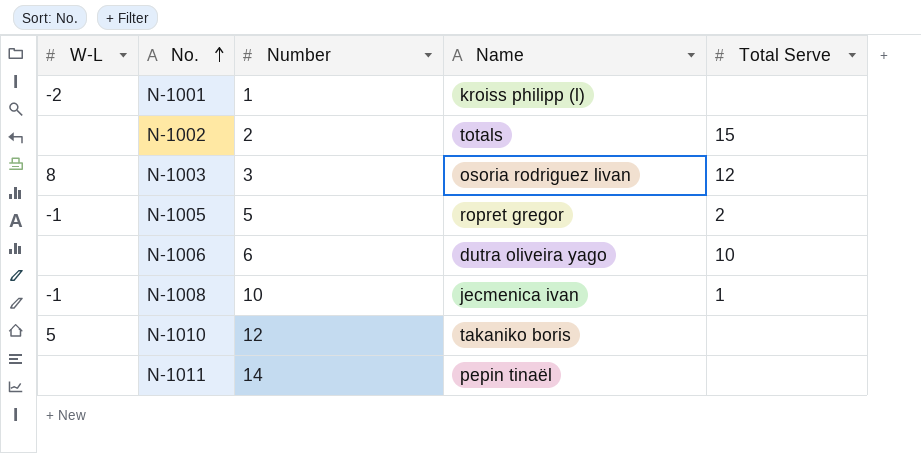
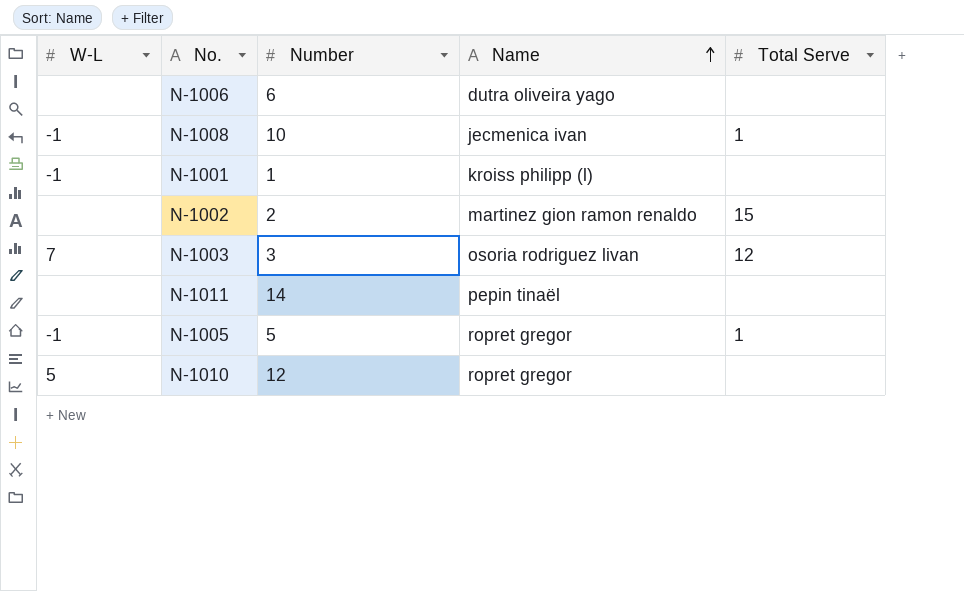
row order: No. ascending -> Name ascending
N-1006 | Total Serve: 10 -> none
N-1001 | W-L: -2 -> -1
N-1002 | Name: totals -> martinez gion ramon renaldo
N-1003 | W-L: 8 -> 7
N-1005 | Total Serve: 2 -> 1
N-1010 | Name: takaniko boris -> ropret gregor

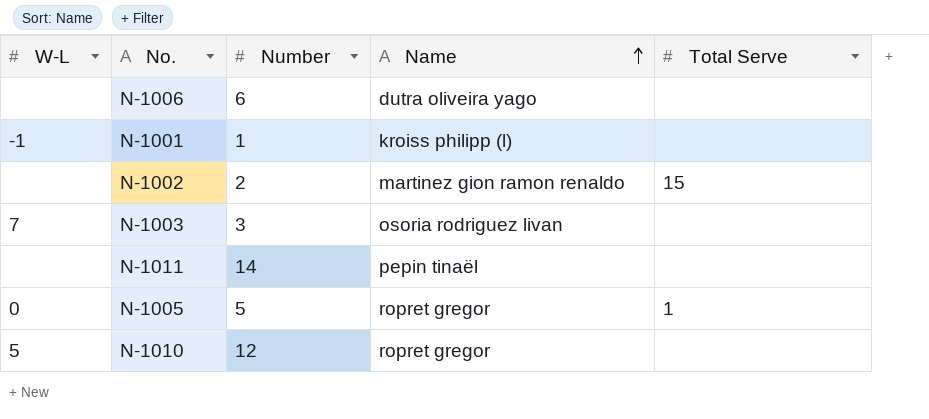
row N-1008: -1 | 10 | jecmenica ivan | 1 -> none
N-1003 | Total Serve: 12 -> none
N-1005 | W-L: -1 -> 0

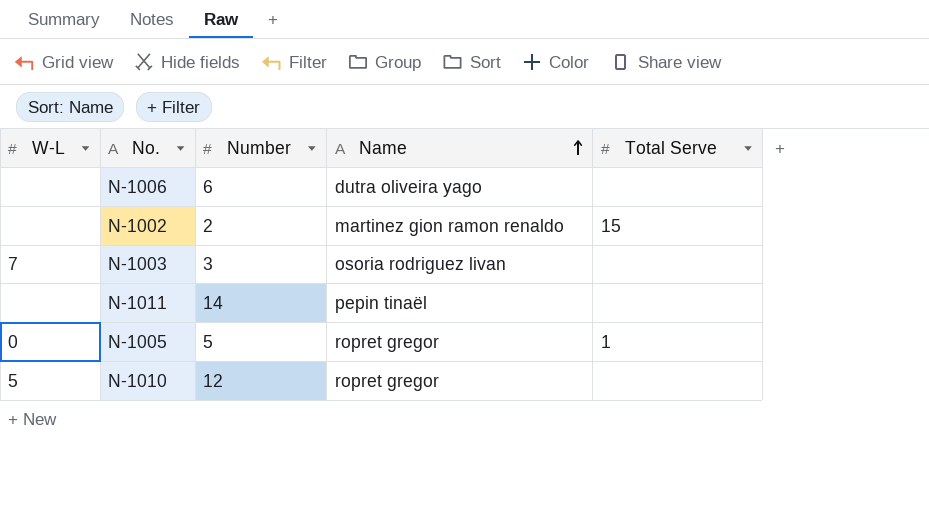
row N-1001: -1 | 1 | kroiss philipp (l) | none -> none

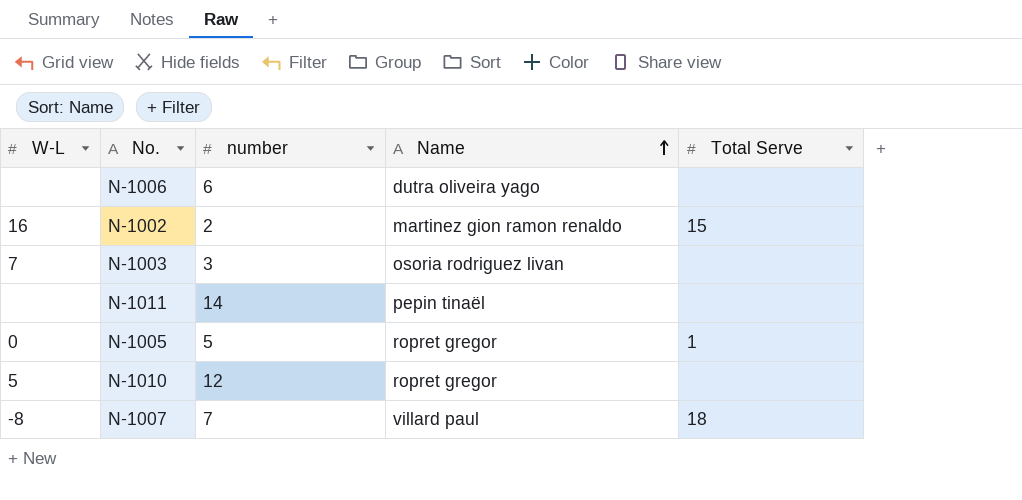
column name: Number -> number
N-1002 | W-L: none -> 16
row N-1007: none -> -8 | 7 | villard paul | 18

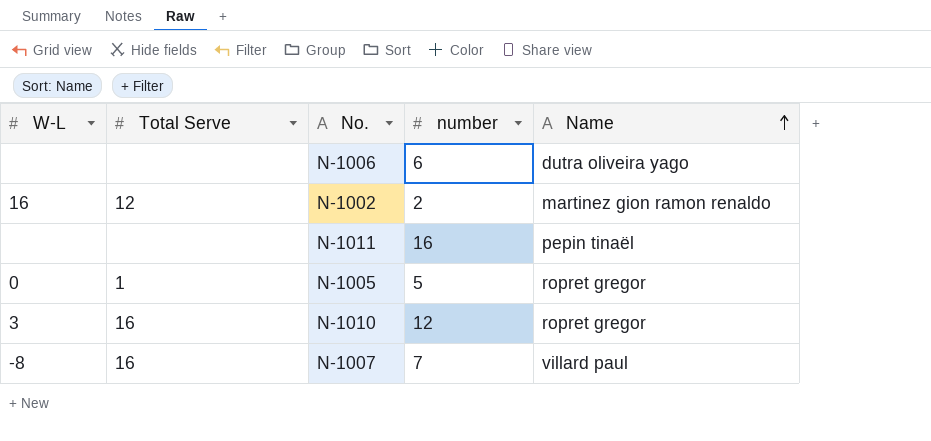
column Total Serve | position: 5 -> 2
row N-1003: 7 | 3 | osoria rodriguez livan | none -> none
N-1002 | Total Serve: 15 -> 12
N-1011 | number: 14 -> 16
N-1010 | W-L: 5 -> 3
N-1010 | Total Serve: none -> 16
N-1007 | Total Serve: 18 -> 16

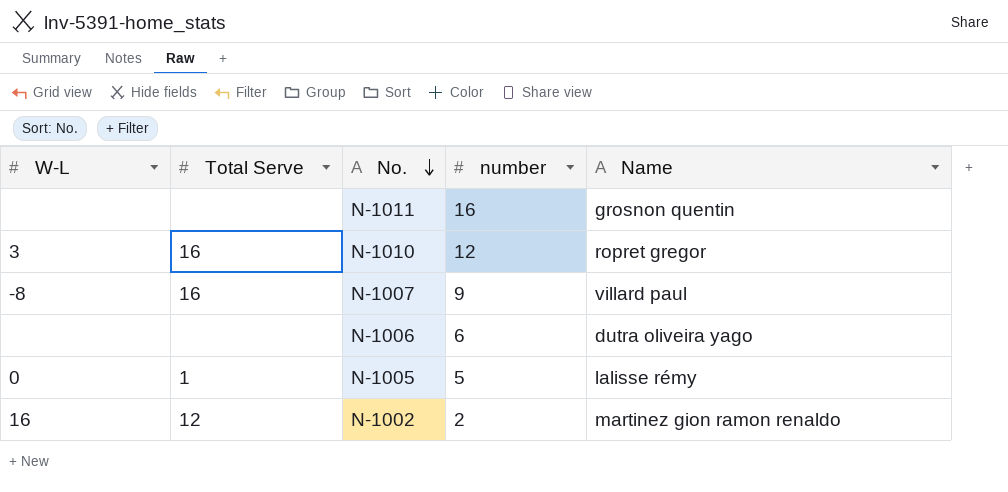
row order: Name ascending -> No. descending
N-1011 | Name: pepin tinaël -> grosnon quentin
N-1007 | number: 7 -> 9
N-1005 | Name: ropret gregor -> lalisse rémy

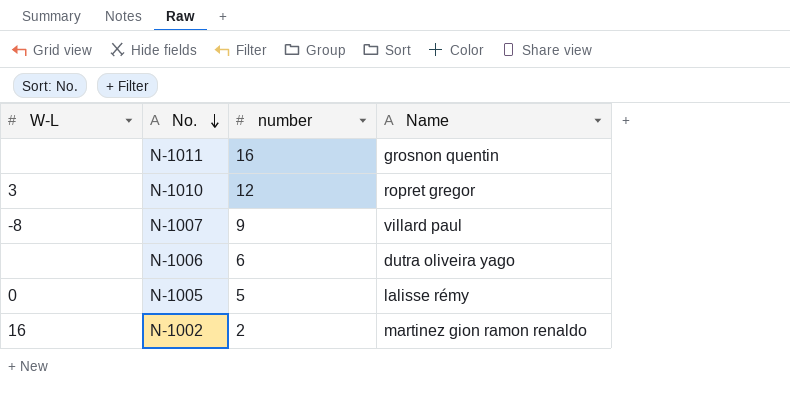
column Total Serve | position: 2 -> none

